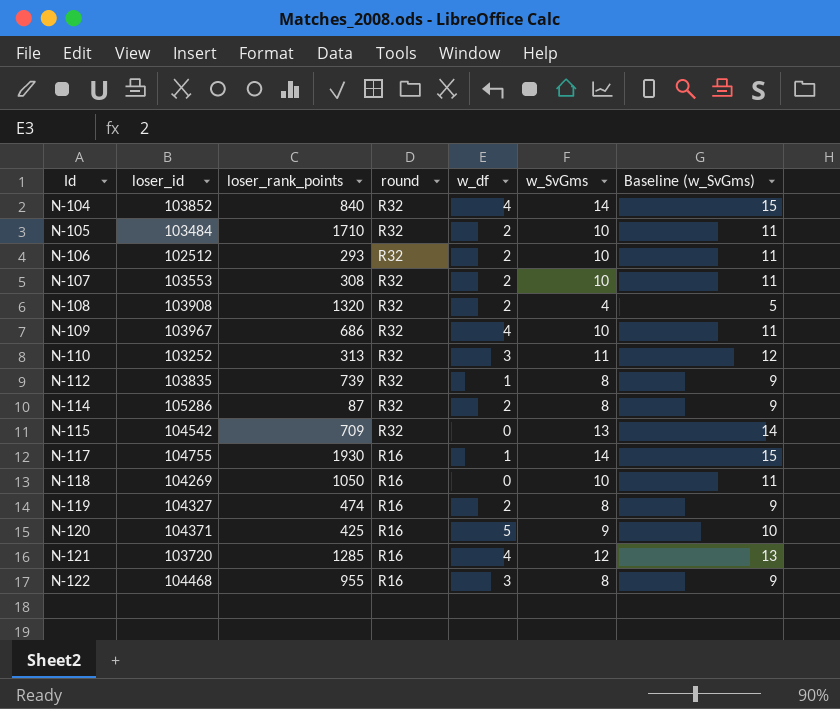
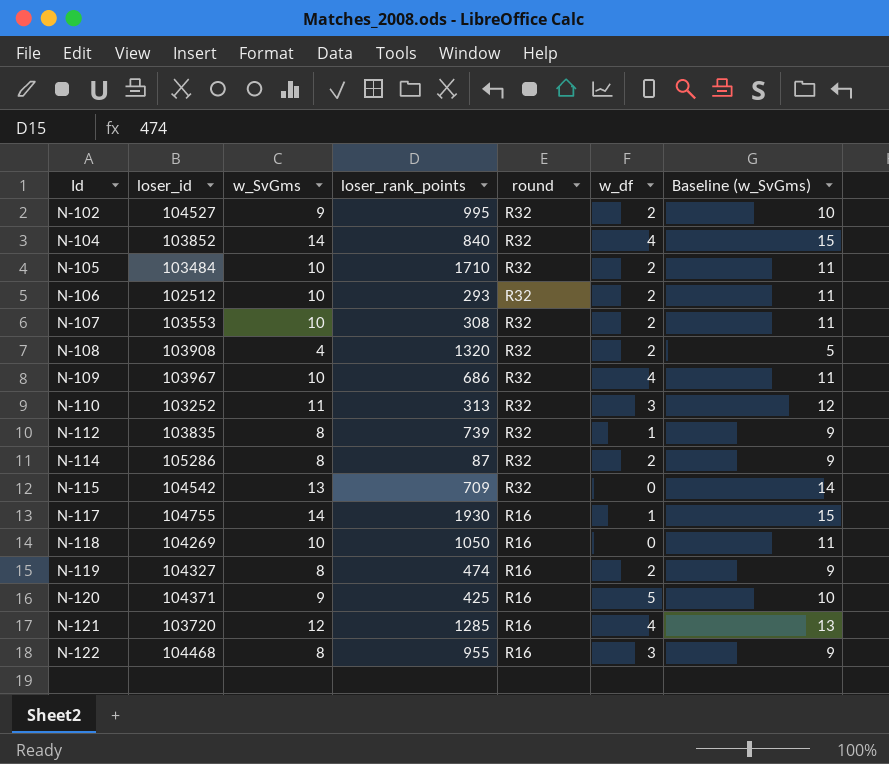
column w_SvGms | position: 6 -> 3
row N-102: none -> 104527 | 9 | 995 | R32 | 2 | 10

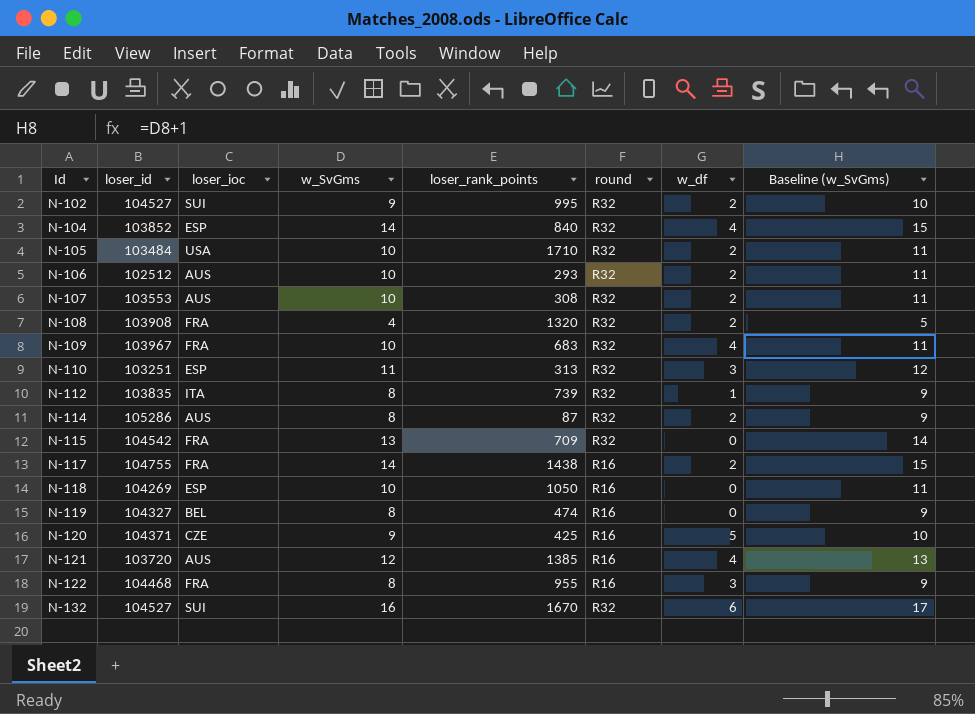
column loser_ioc | position: none -> 3
N-109 | loser_rank_points: 686 -> 683
N-110 | loser_id: 103252 -> 103251
N-117 | loser_rank_points: 1930 -> 1438
N-117 | w_df: 1 -> 2
N-119 | w_df: 2 -> 0
N-121 | loser_rank_points: 1285 -> 1385
row N-132: none -> 104527 | SUI | 16 | 1670 | R32 | 6 | 17

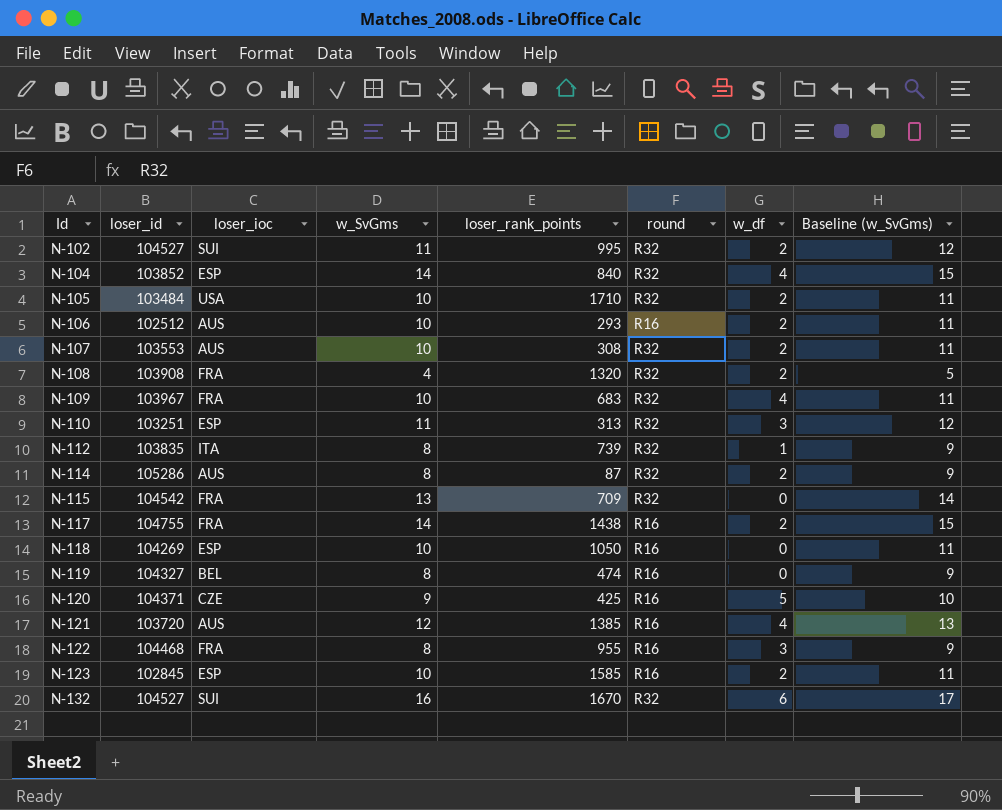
N-102 | w_SvGms: 9 -> 11
N-102 | Baseline (w_SvGms): 10 -> 12
N-106 | round: R32 -> R16
row N-123: none -> 102845 | ESP | 10 | 1585 | R16 | 2 | 11

